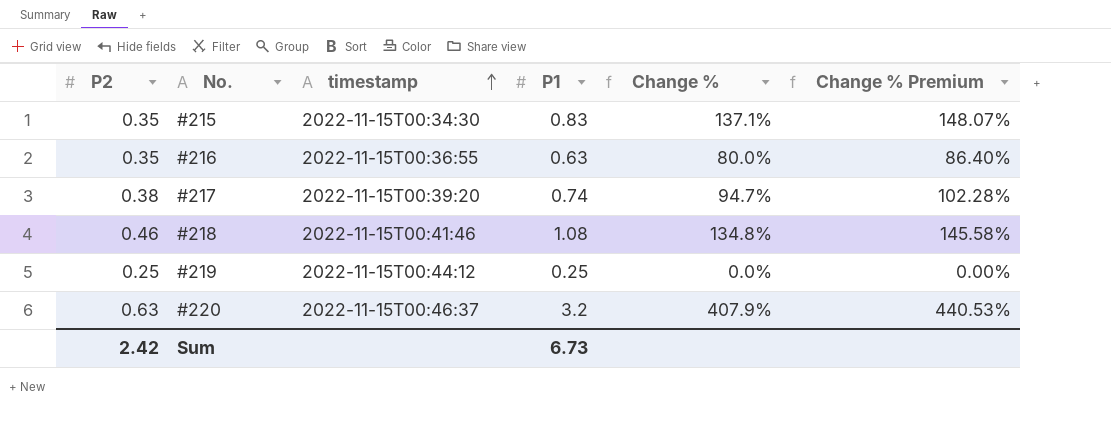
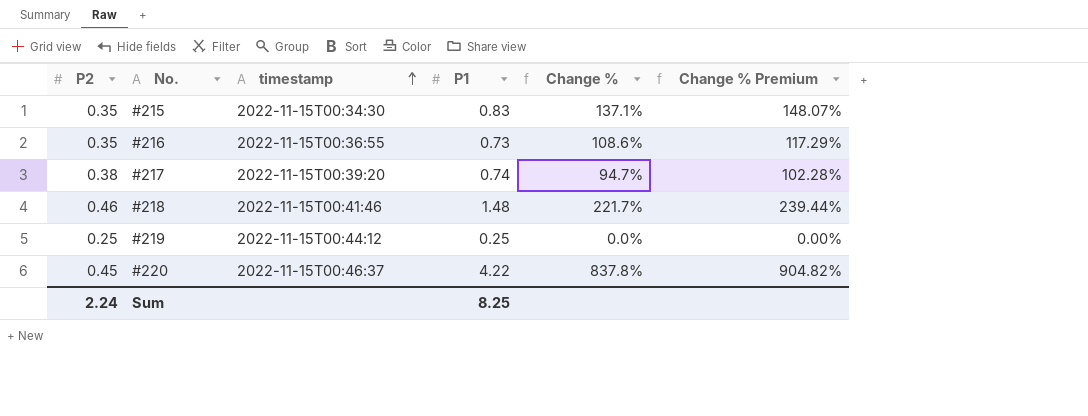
#216 | P1: 0.63 -> 0.73
#216 | Change %: 80.0% -> 108.6%
#216 | Change % Premium: 86.40% -> 117.29%
#218 | P1: 1.08 -> 1.48
#218 | Change %: 134.8% -> 221.7%
#218 | Change % Premium: 145.58% -> 239.44%
#220 | P2: 0.63 -> 0.45
#220 | P1: 3.2 -> 4.22
#220 | Change %: 407.9% -> 837.8%
#220 | Change % Premium: 440.53% -> 904.82%
Sum | P2: 2.42 -> 2.24
Sum | P1: 6.73 -> 8.25

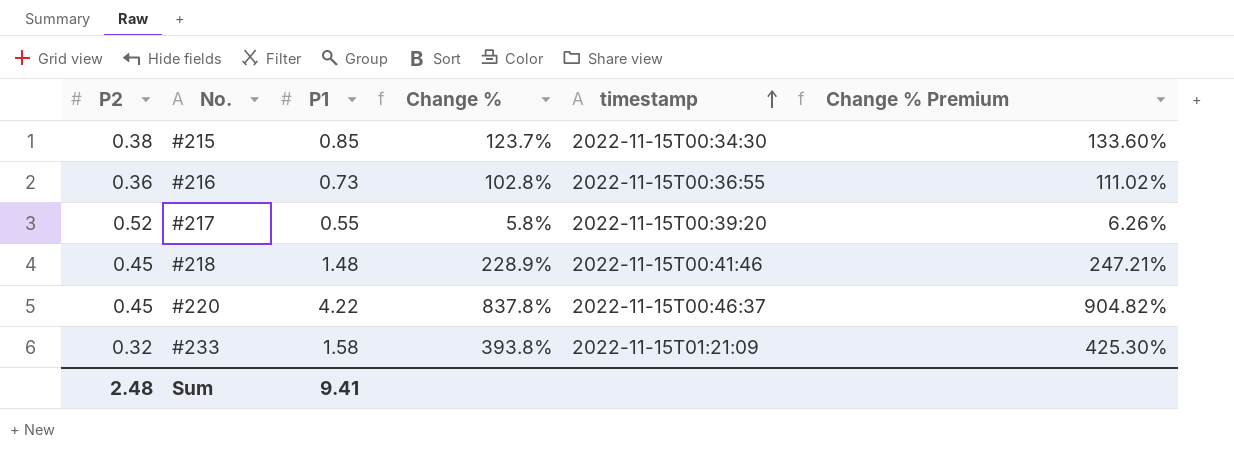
column timestamp | position: 3 -> 5
row #219: 0.25 | 2022-11-15T00:44:12 | 0.25 | 0.0% | 0.00% -> none
#215 | P2: 0.35 -> 0.38
#215 | P1: 0.83 -> 0.85
#215 | Change %: 137.1% -> 123.7%
#215 | Change % Premium: 148.07% -> 133.60%
#216 | P2: 0.35 -> 0.36
#216 | Change %: 108.6% -> 102.8%
#216 | Change % Premium: 117.29% -> 111.02%
#217 | P2: 0.38 -> 0.52
#217 | P1: 0.74 -> 0.55
#217 | Change %: 94.7% -> 5.8%
#217 | Change % Premium: 102.28% -> 6.26%
#218 | P2: 0.46 -> 0.45
#218 | Change %: 221.7% -> 228.9%
#218 | Change % Premium: 239.44% -> 247.21%
row #233: none -> 0.32 | 1.58 | 393.8% | 2022-11-15T01:21:09 | 425.30%
Sum | P2: 2.24 -> 2.48
Sum | P1: 8.25 -> 9.41

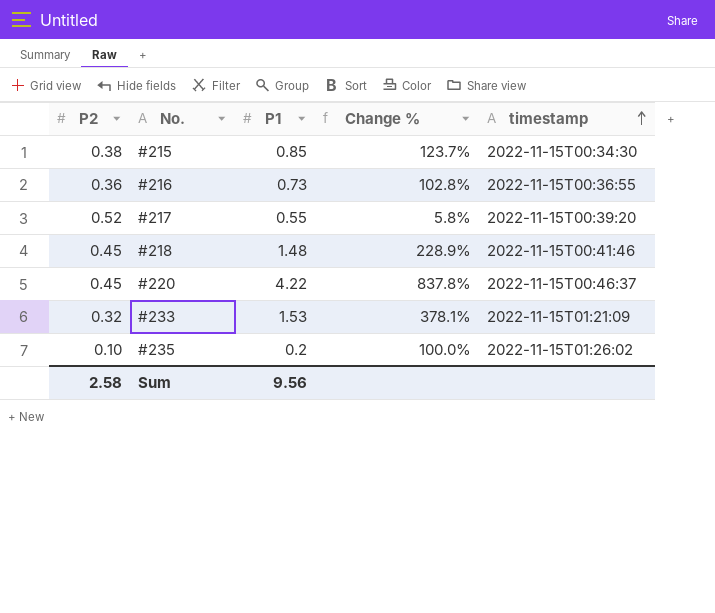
column Change % Premium | formula: [Change %] * 1.08 -> none
#233 | P1: 1.58 -> 1.53
#233 | Change %: 393.8% -> 378.1%
row #235: none -> 0.10 | 0.2 | 100.0% | 2022-11-15T01:26:02
Sum | P2: 2.48 -> 2.58
Sum | P1: 9.41 -> 9.56

